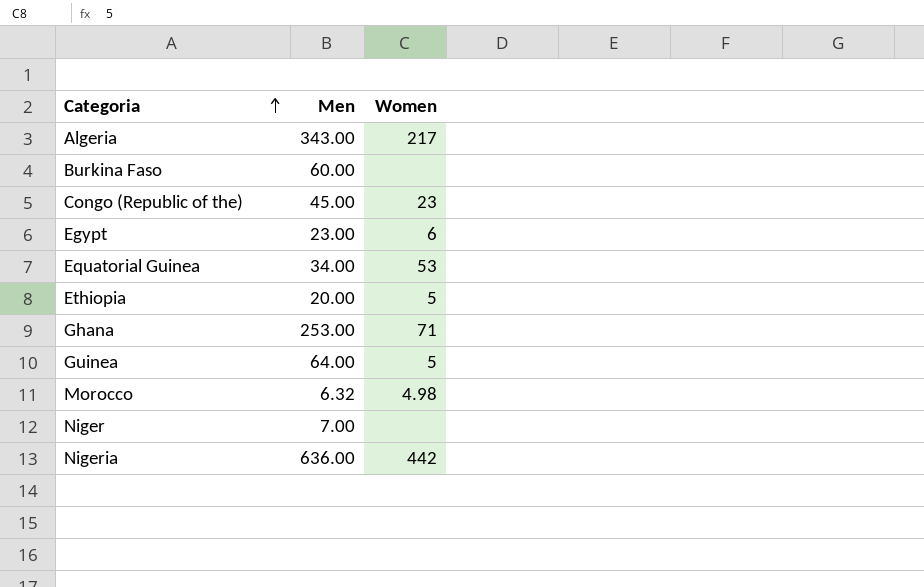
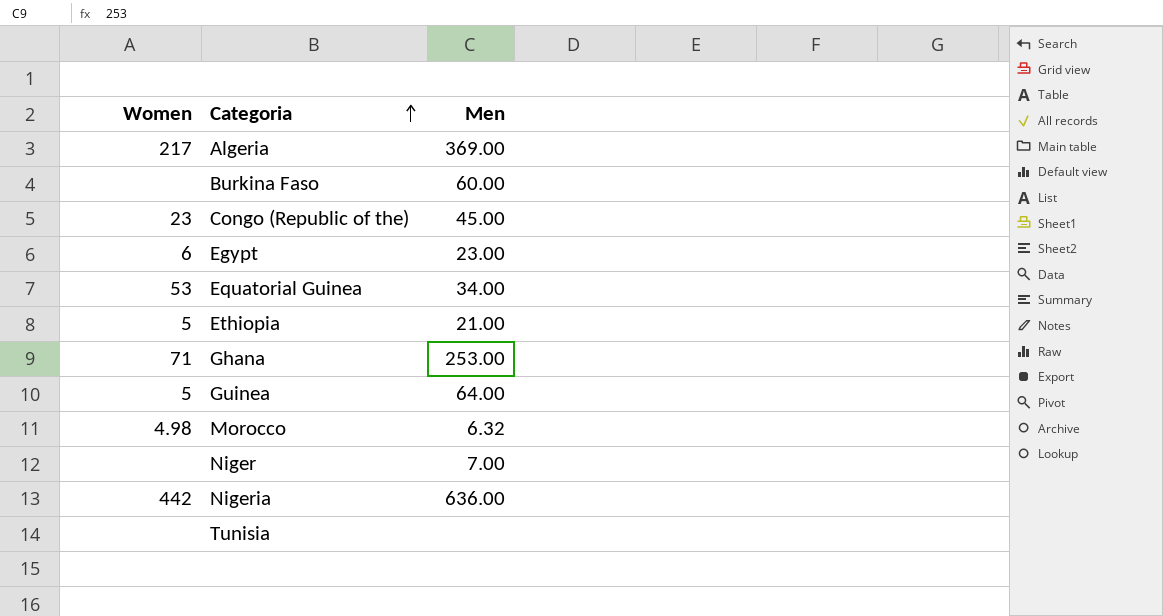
column Women | position: 3 -> 1
Algeria | Men: 343.00 -> 369.00
Ethiopia | Men: 20.00 -> 21.00
row Tunisia: none -> none | none

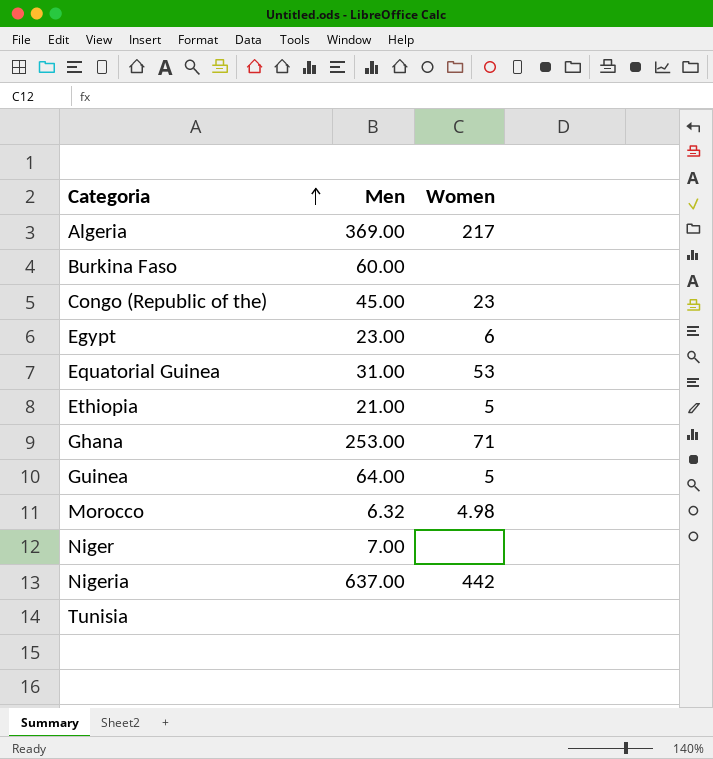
column Women | position: 1 -> 3
Equatorial Guinea | Men: 34.00 -> 31.00
Nigeria | Men: 636.00 -> 637.00

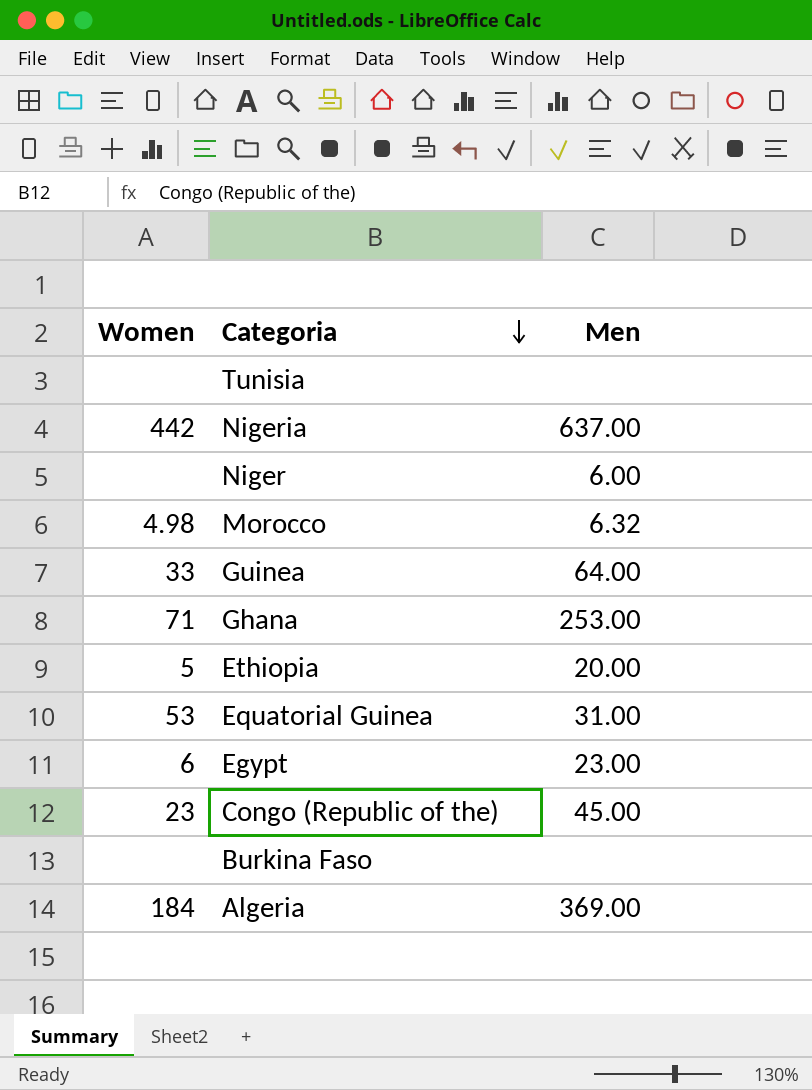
row order: Categoria ascending -> Categoria descending
column Women | position: 3 -> 1
Niger | Men: 7.00 -> 6.00
Guinea | Women: 5 -> 33
Ethiopia | Men: 21.00 -> 20.00
Burkina Faso | Men: 60.00 -> none
Algeria | Women: 217 -> 184

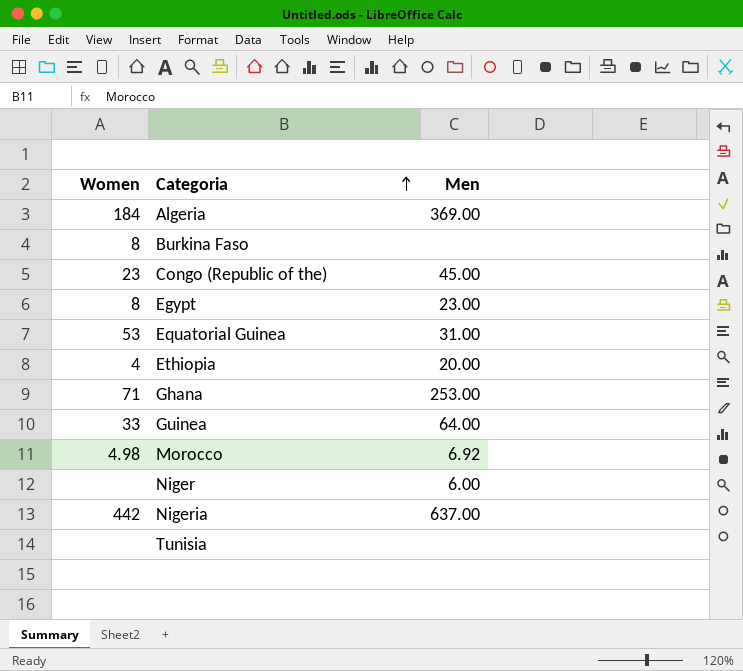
row order: Categoria descending -> Categoria ascending
Burkina Faso | Women: none -> 8
Egypt | Women: 6 -> 8
Ethiopia | Women: 5 -> 4
Morocco | Men: 6.32 -> 6.92

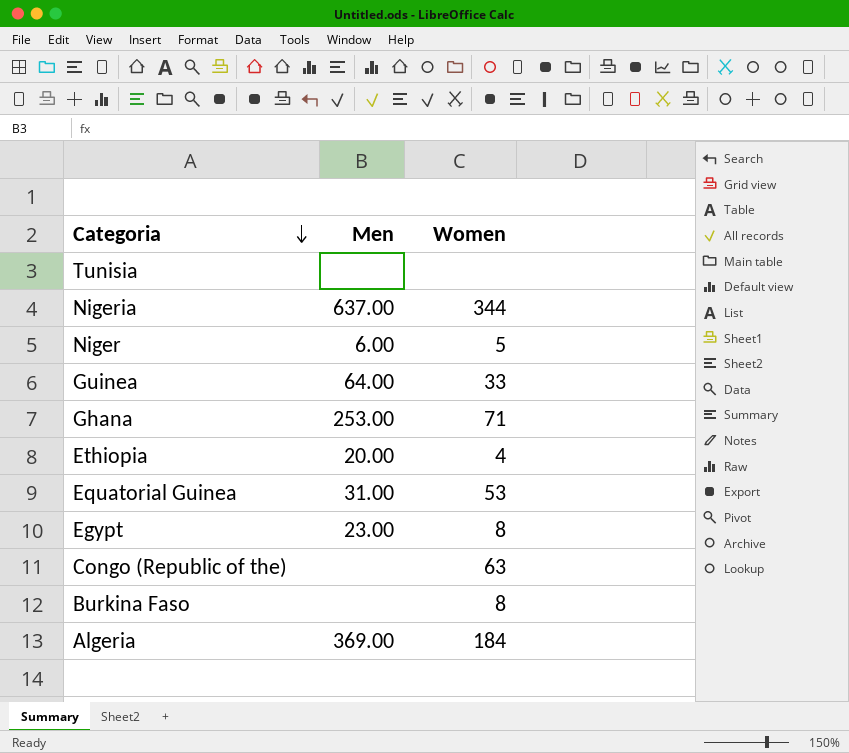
row order: Categoria ascending -> Categoria descending
column Women | position: 1 -> 3
row Morocco: 4.98 | 6.92 -> none
Nigeria | Women: 442 -> 344
Niger | Women: none -> 5
Congo (Republic of the) | Men: 45.00 -> none
Congo (Republic of the) | Women: 23 -> 63

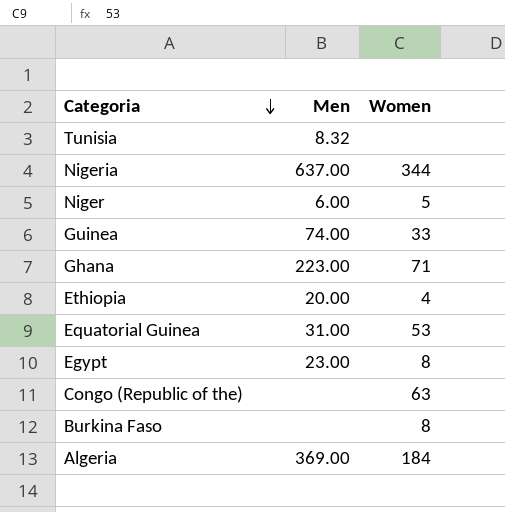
Tunisia | Men: none -> 8.32
Guinea | Men: 64.00 -> 74.00
Ghana | Men: 253.00 -> 223.00

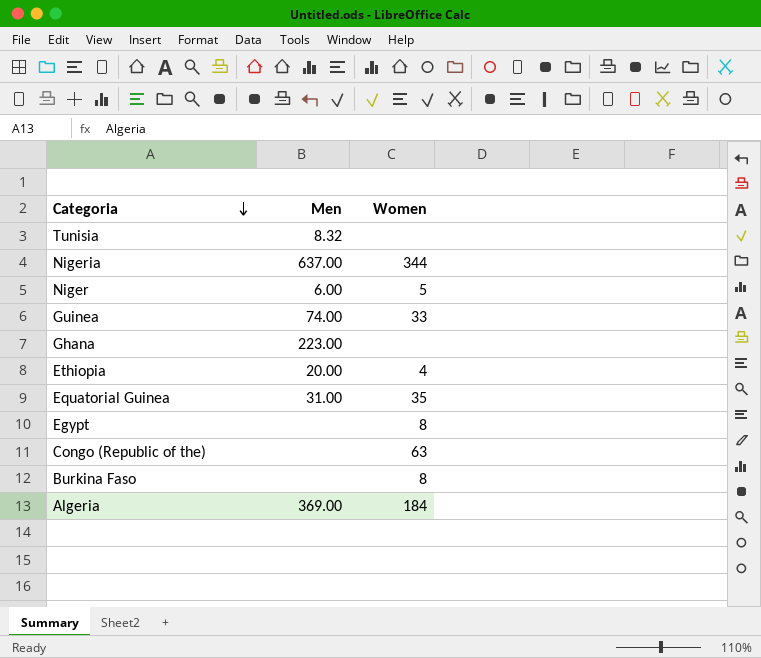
Ghana | Women: 71 -> none
Equatorial Guinea | Women: 53 -> 35
Egypt | Men: 23.00 -> none

